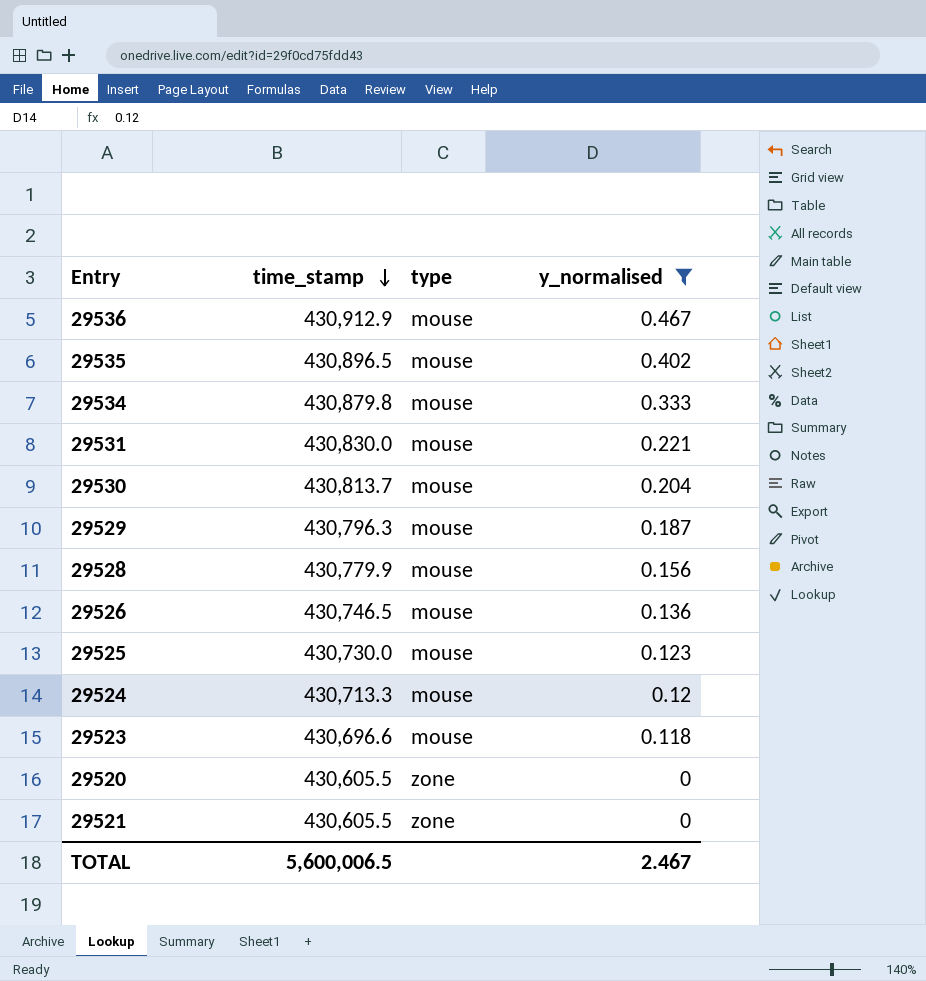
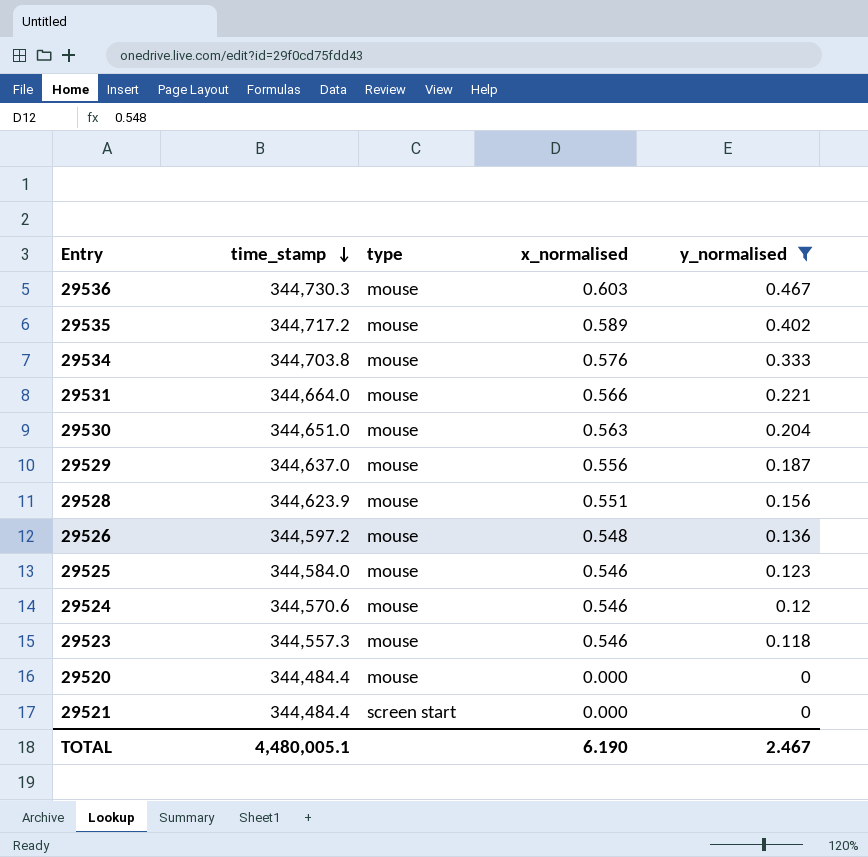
column x_normalised | position: none -> 4
29536 | time_stamp: 430,912.9 -> 344,730.3
29535 | time_stamp: 430,896.5 -> 344,717.2
29534 | time_stamp: 430,879.8 -> 344,703.8
29531 | time_stamp: 430,830.0 -> 344,664.0
29530 | time_stamp: 430,813.7 -> 344,651.0
29529 | time_stamp: 430,796.3 -> 344,637.0
29528 | time_stamp: 430,779.9 -> 344,623.9
29526 | time_stamp: 430,746.5 -> 344,597.2
29525 | time_stamp: 430,730.0 -> 344,584.0
29524 | time_stamp: 430,713.3 -> 344,570.6
29523 | time_stamp: 430,696.6 -> 344,557.3
29520 | time_stamp: 430,605.5 -> 344,484.4
29520 | type: zone -> mouse
29521 | time_stamp: 430,605.5 -> 344,484.4
29521 | type: zone -> screen start
TOTAL | time_stamp: 5,600,006.5 -> 4,480,005.1

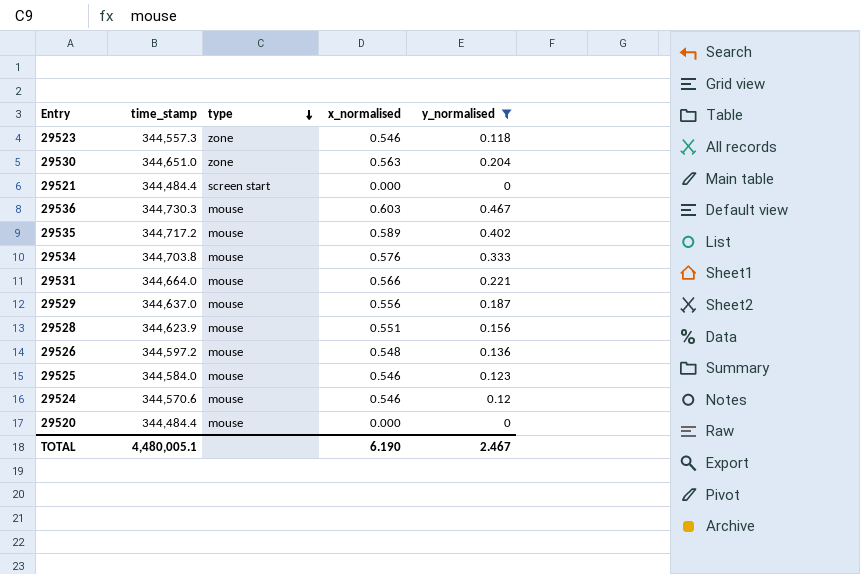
row order: time_stamp descending -> type descending
29523 | type: mouse -> zone
29530 | type: mouse -> zone

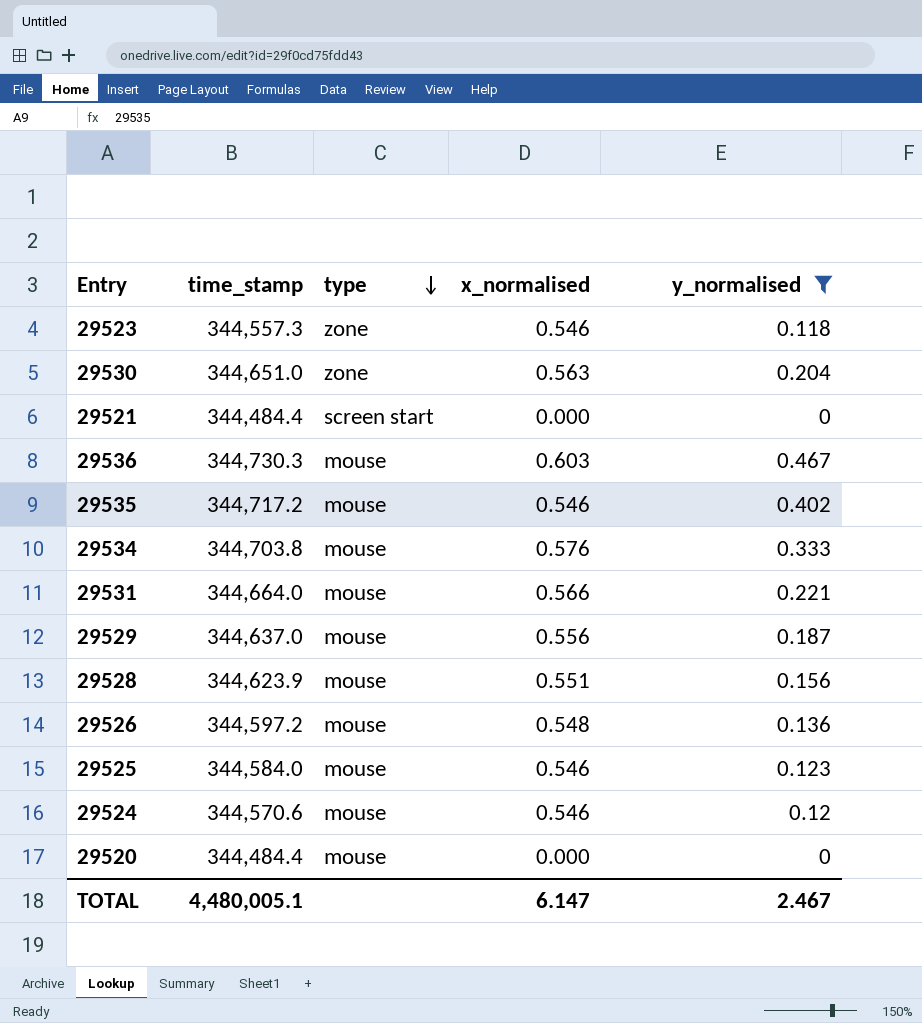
29535 | x_normalised: 0.589 -> 0.546
TOTAL | x_normalised: 6.190 -> 6.147

